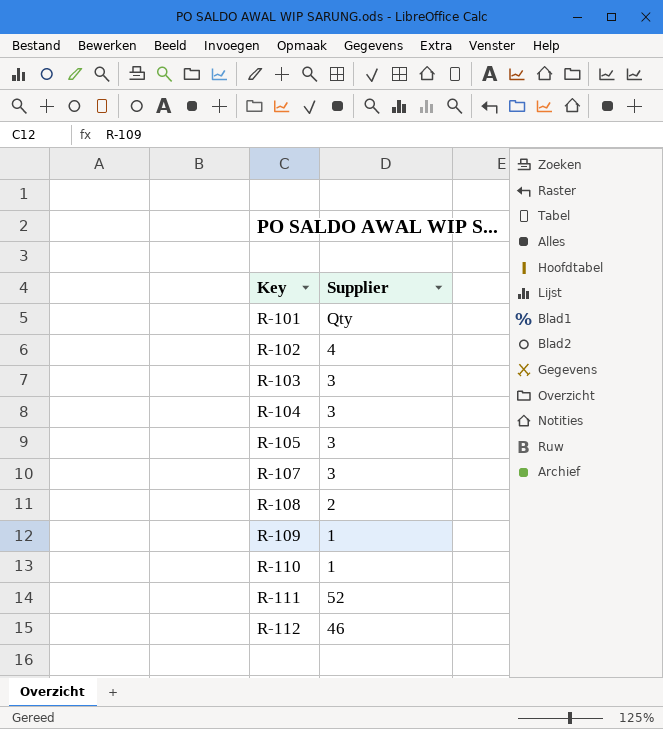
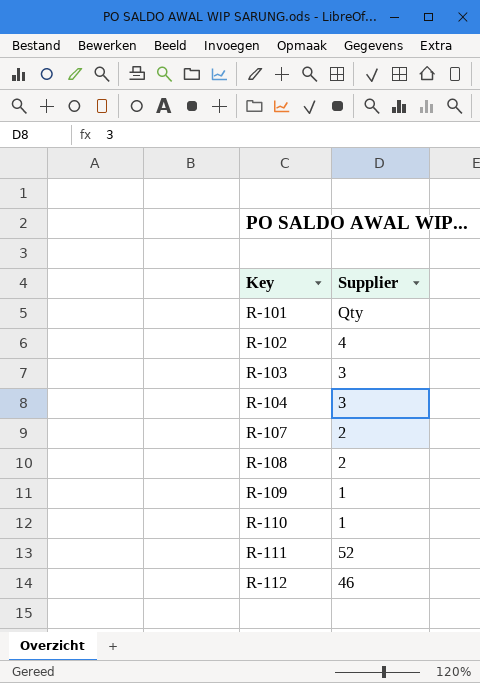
row R-105: 3 -> none
R-107 | Supplier: 3 -> 2

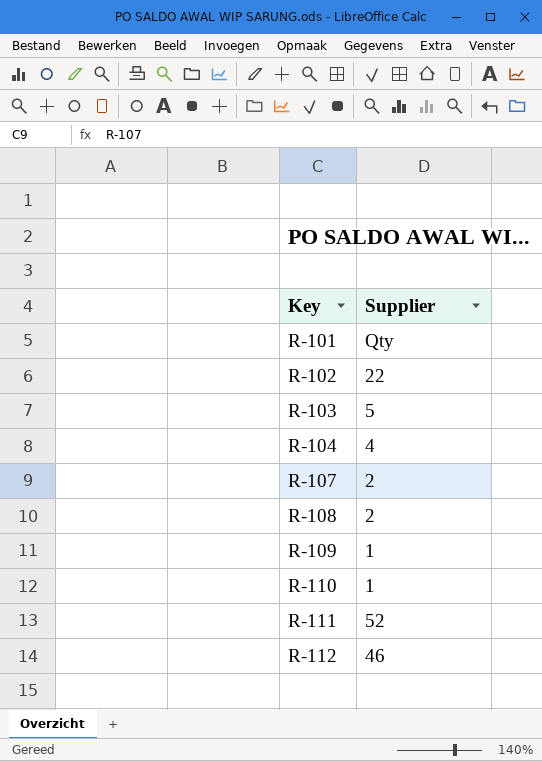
R-102 | Supplier: 4 -> 22
R-103 | Supplier: 3 -> 5
R-104 | Supplier: 3 -> 4

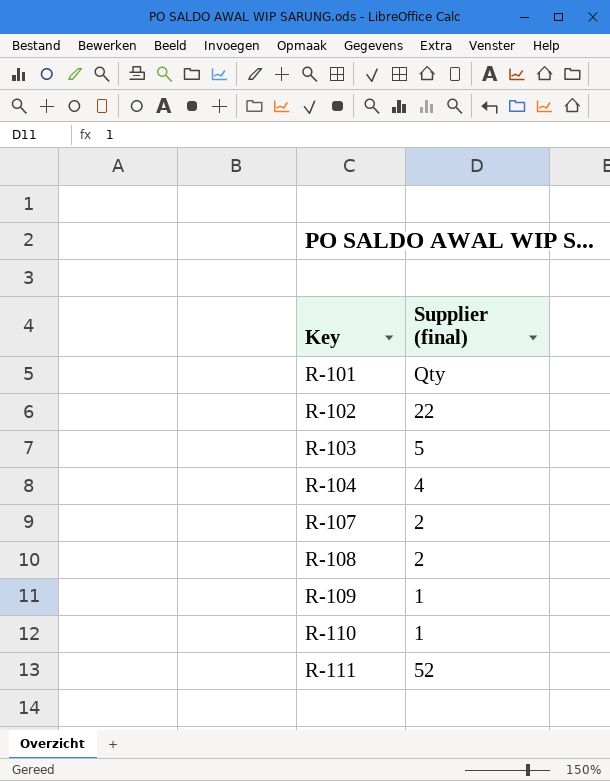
column name: Supplier -> Supplier (final)
row R-112: 46 -> none

